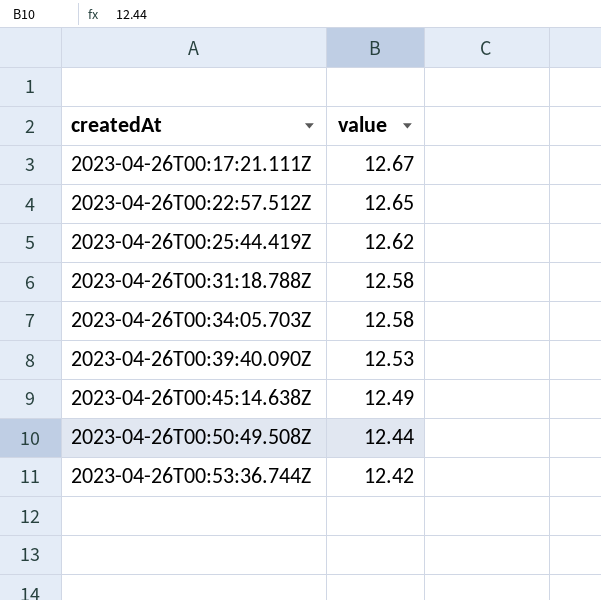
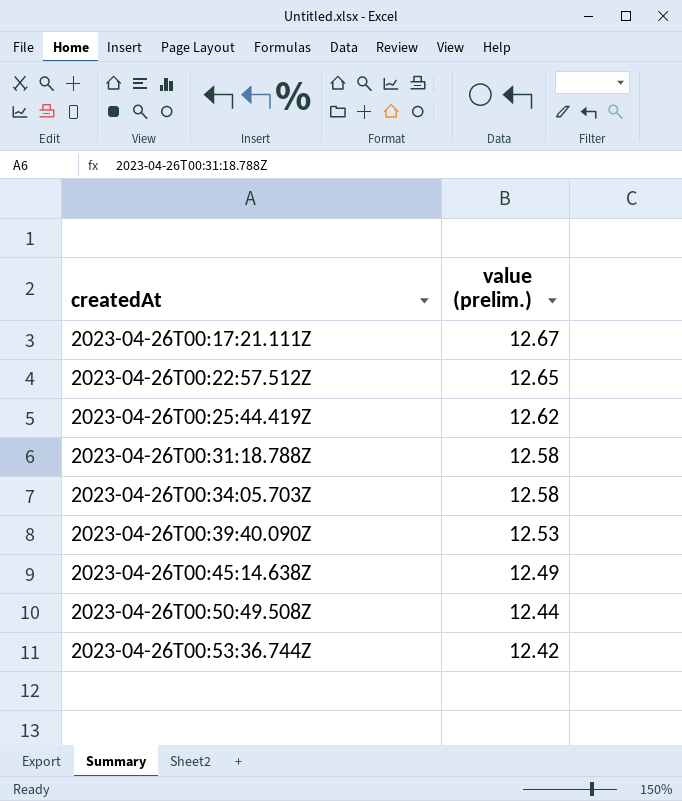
column name: value -> value (prelim.)

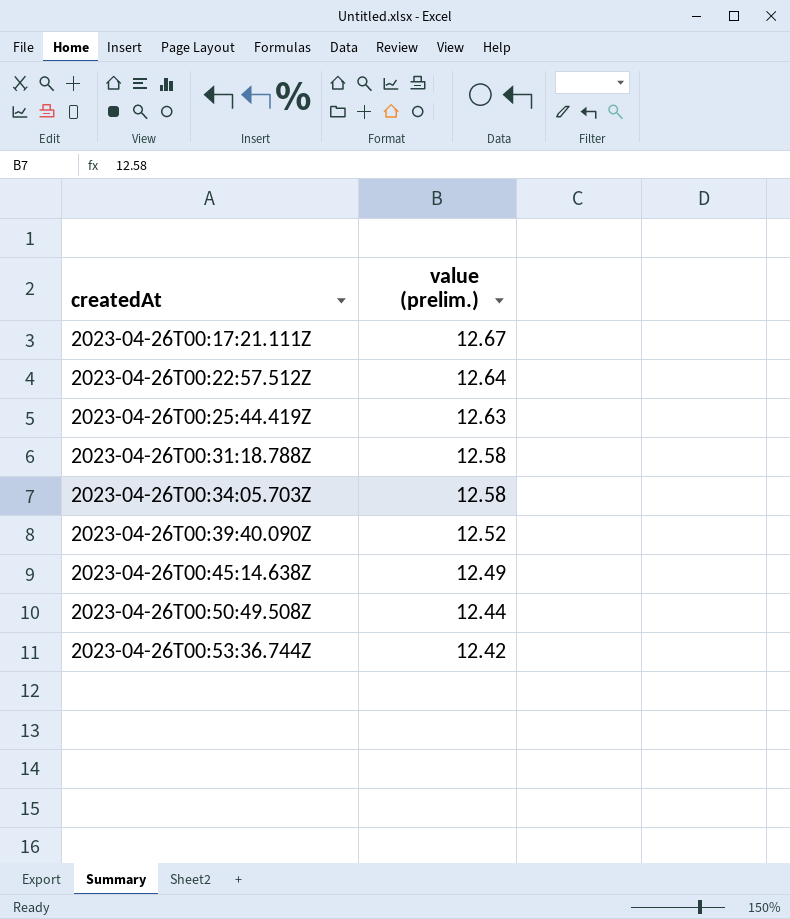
2023-04-26T00:22:57.512Z | value (prelim.): 12.65 -> 12.64
2023-04-26T00:25:44.419Z | value (prelim.): 12.62 -> 12.63
2023-04-26T00:39:40.090Z | value (prelim.): 12.53 -> 12.52

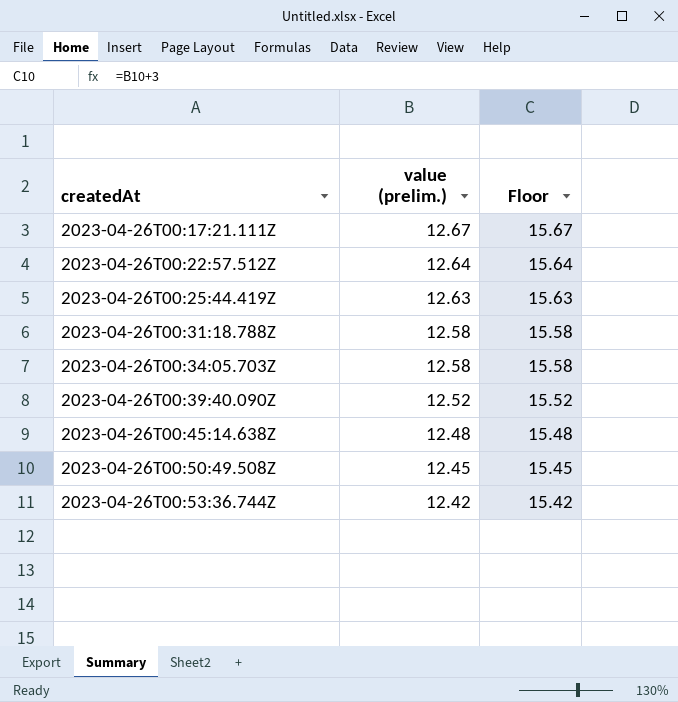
column Floor | formula: none -> [value (prelim.)] + 3
2023-04-26T00:45:14.638Z | value (prelim.): 12.49 -> 12.48
2023-04-26T00:50:49.508Z | value (prelim.): 12.44 -> 12.45

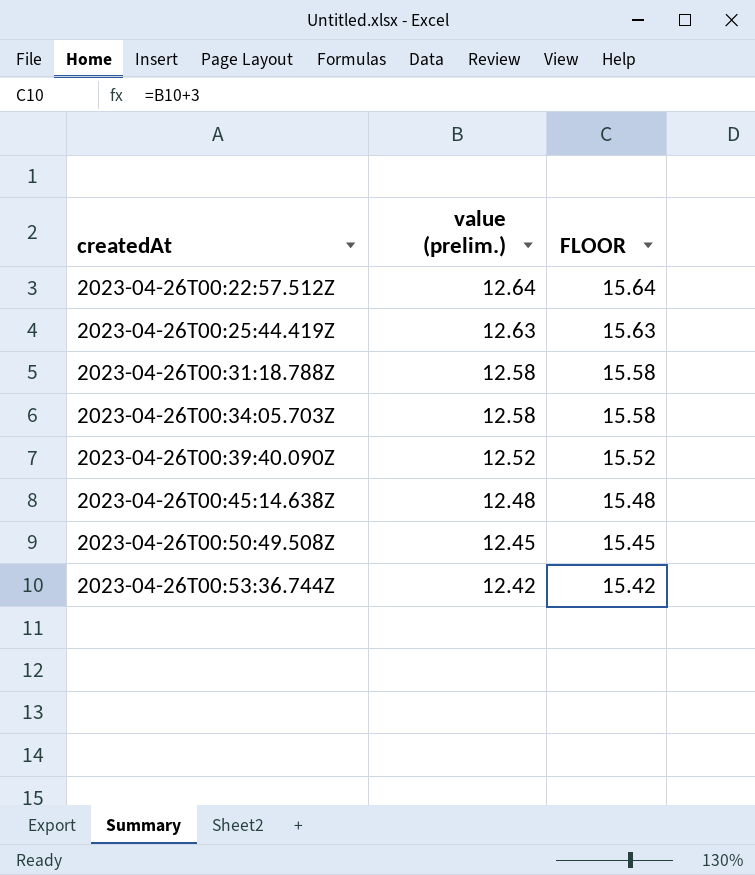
column name: Floor -> FLOOR
row 2023-04-26T00:17:21.111Z: 12.67 | 15.67 -> none

